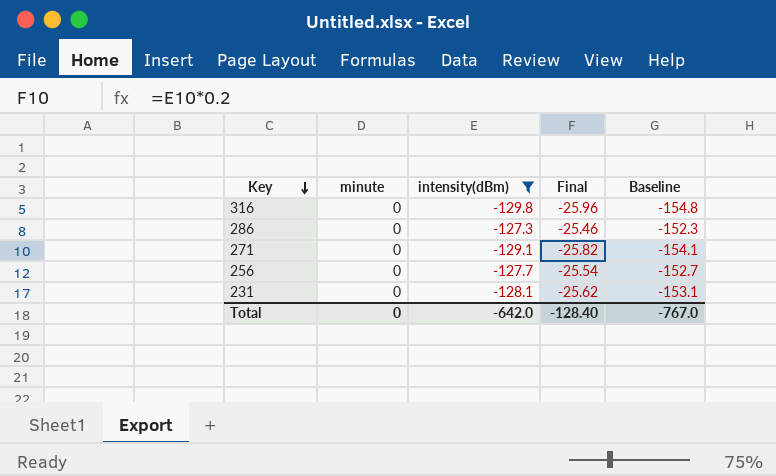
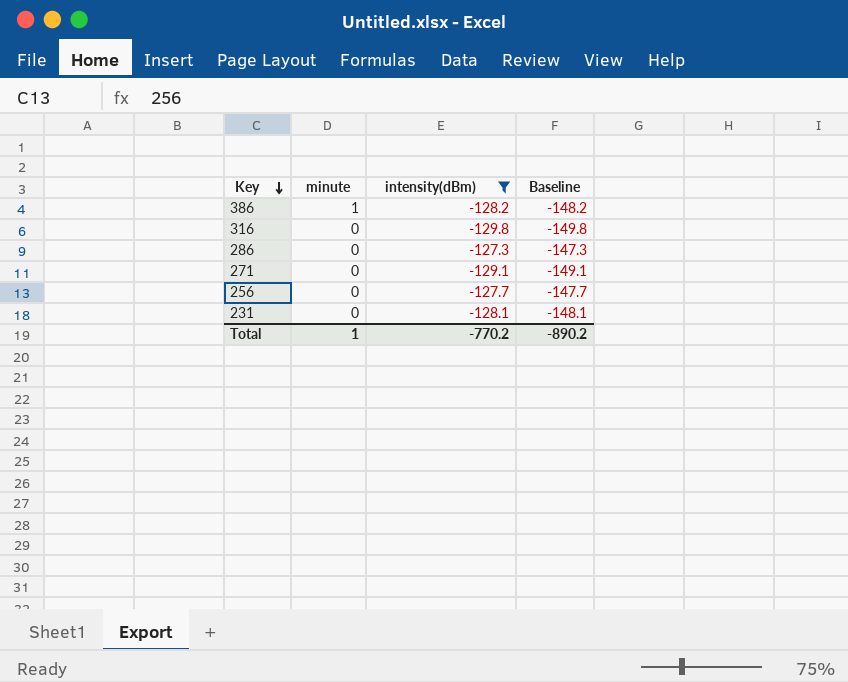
column Final | formula: [intensity(dBm)] * 0.2 -> none
column Baseline | formula: [intensity(dBm)] - 25 -> [intensity(dBm)] - 20
row 386: none -> 1 | -128.2 | -148.2
Total | minute: 0 -> 1
Total | intensity(dBm): -642.0 -> -770.2
Total | Baseline: -767.0 -> -890.2

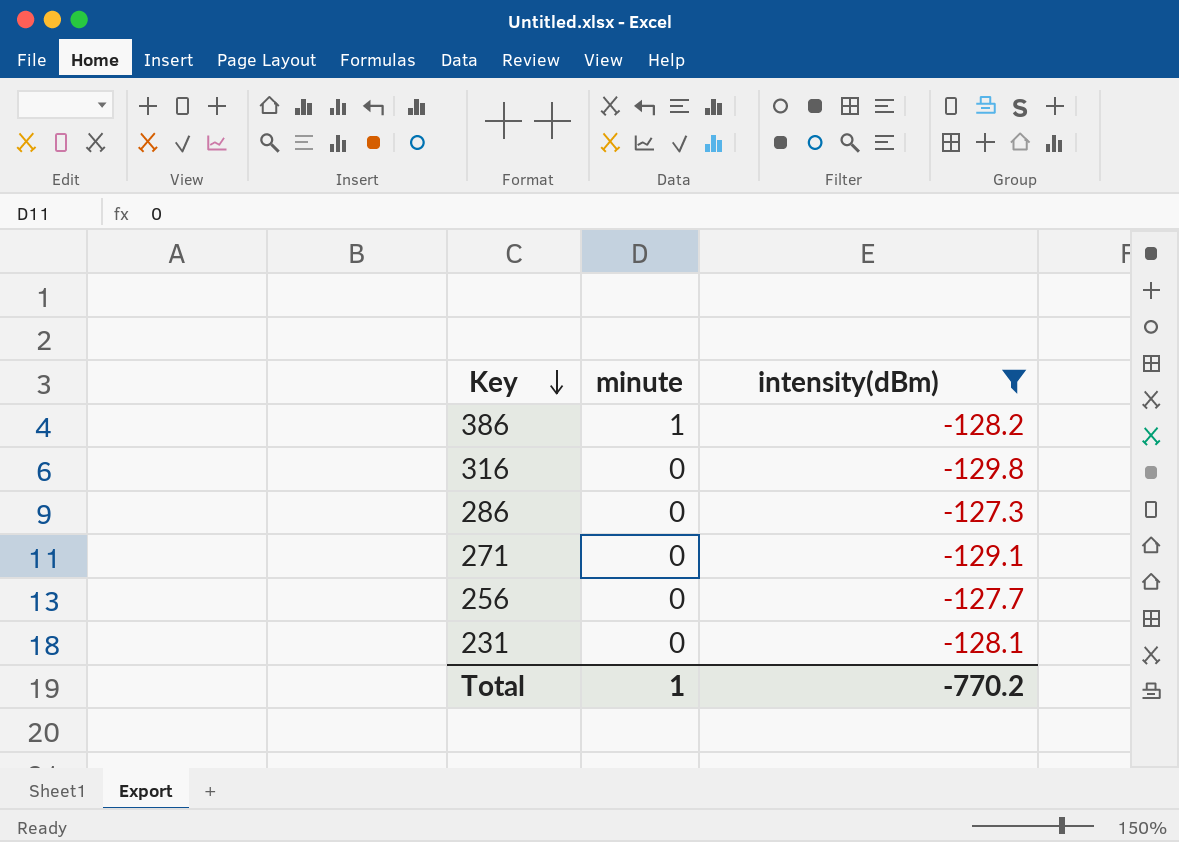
column Baseline | formula: [intensity(dBm)] - 20 -> none

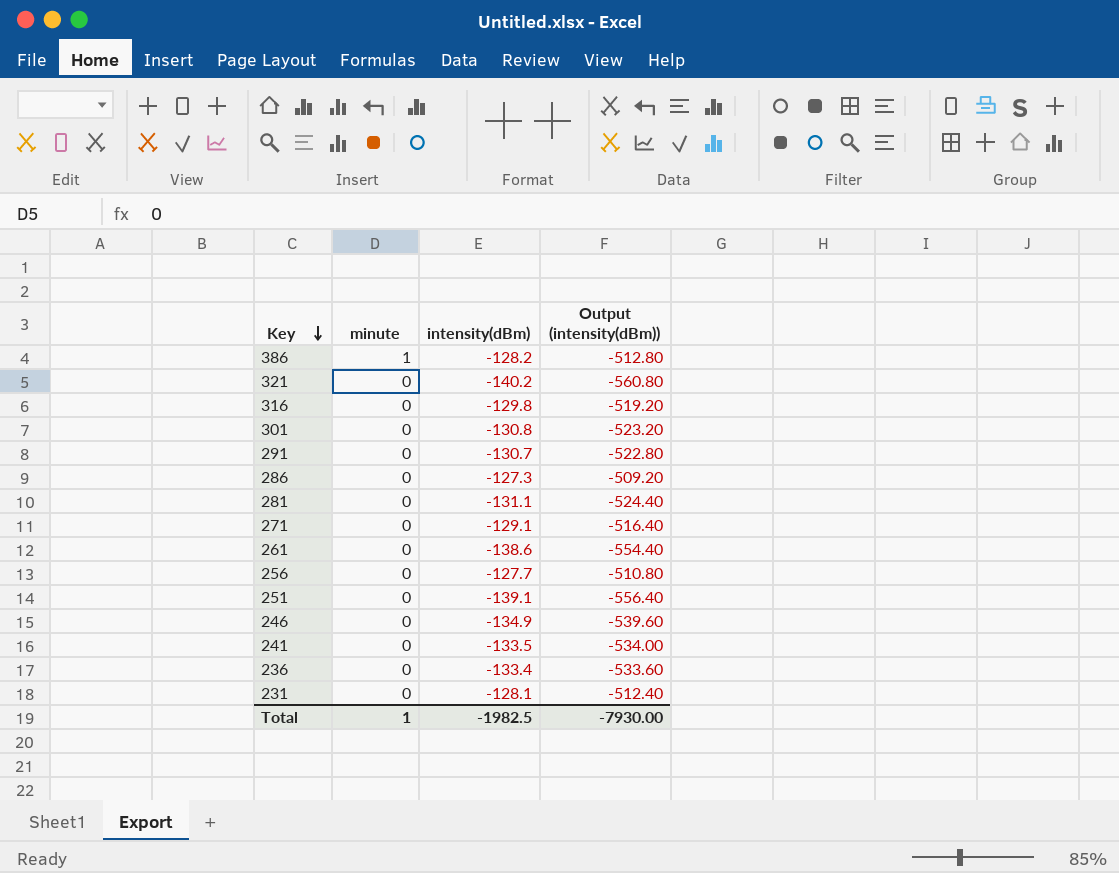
filter: intensity(dBm) >= -129.8 -> none
column Output (intensity(dBm)) | formula: none -> [intensity(dBm)] * 4
Total | intensity(dBm): -770.2 -> -1982.5

